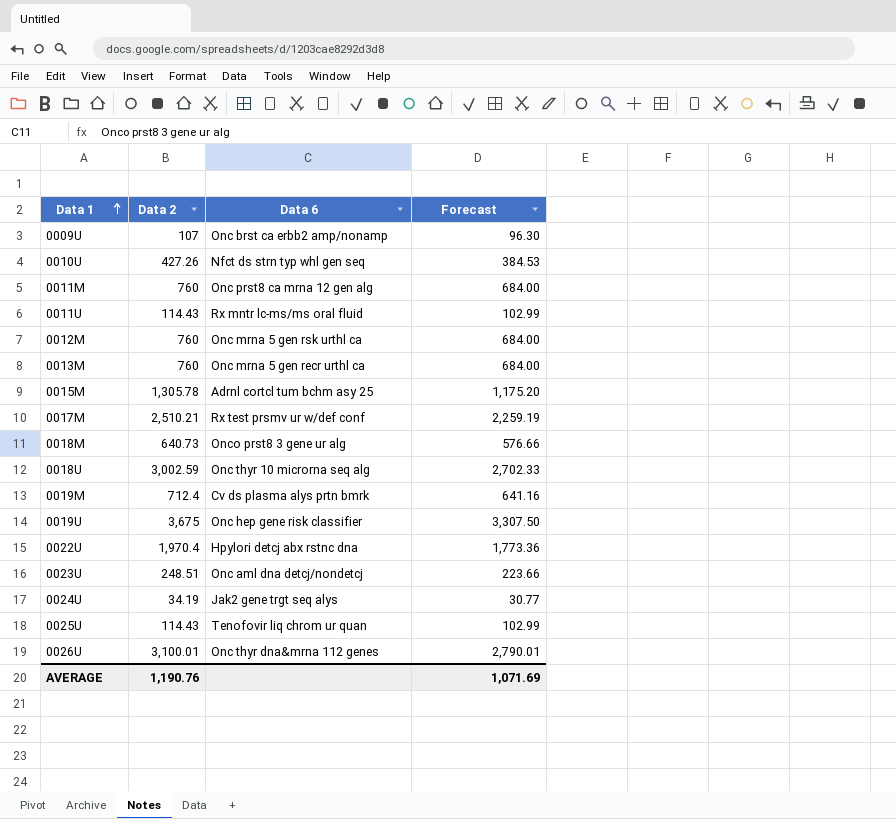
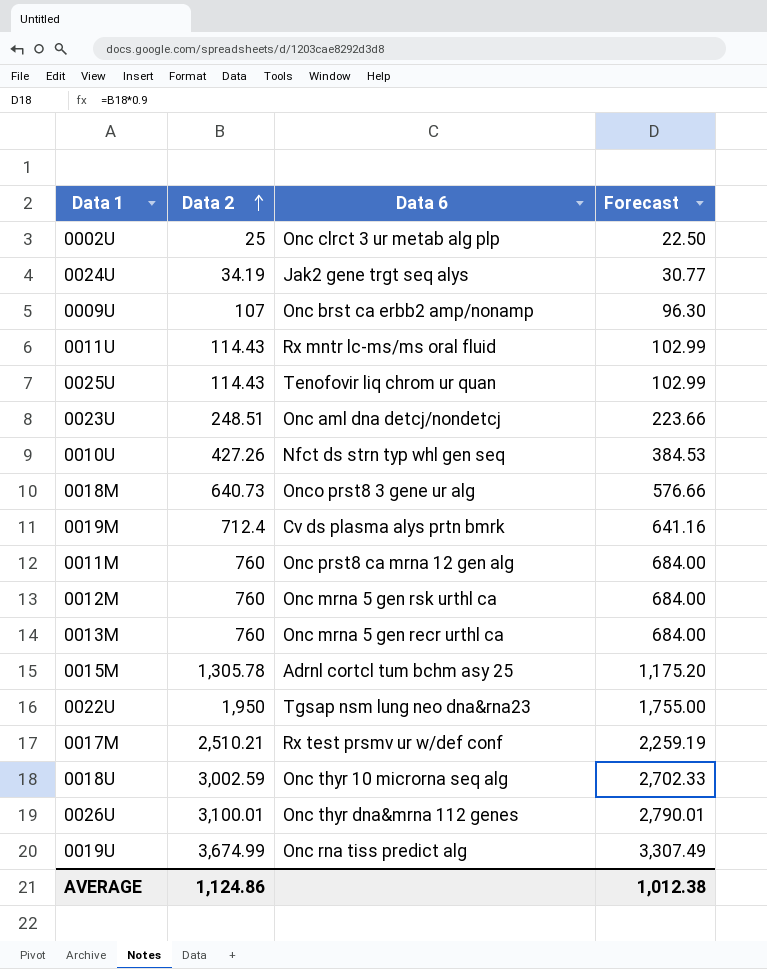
row order: Data 1 ascending -> Data 2 ascending
row 0002U: none -> 25 | Onc clrct 3 ur metab alg plp | 22.50
0022U | Data 2: 1,970.4 -> 1,950
0022U | Data 6: Hpylori detcj abx rstnc dna -> Tgsap nsm lung neo dna&rna23
0022U | Forecast: 1,773.36 -> 1,755.00
0019U | Data 2: 3,675 -> 3,674.99
0019U | Data 6: Onc hep gene risk classifier -> Onc rna tiss predict alg
0019U | Forecast: 3,307.50 -> 3,307.49
AVERAGE | Data 2: 1,190.76 -> 1,124.86
AVERAGE | Forecast: 1,071.69 -> 1,012.38

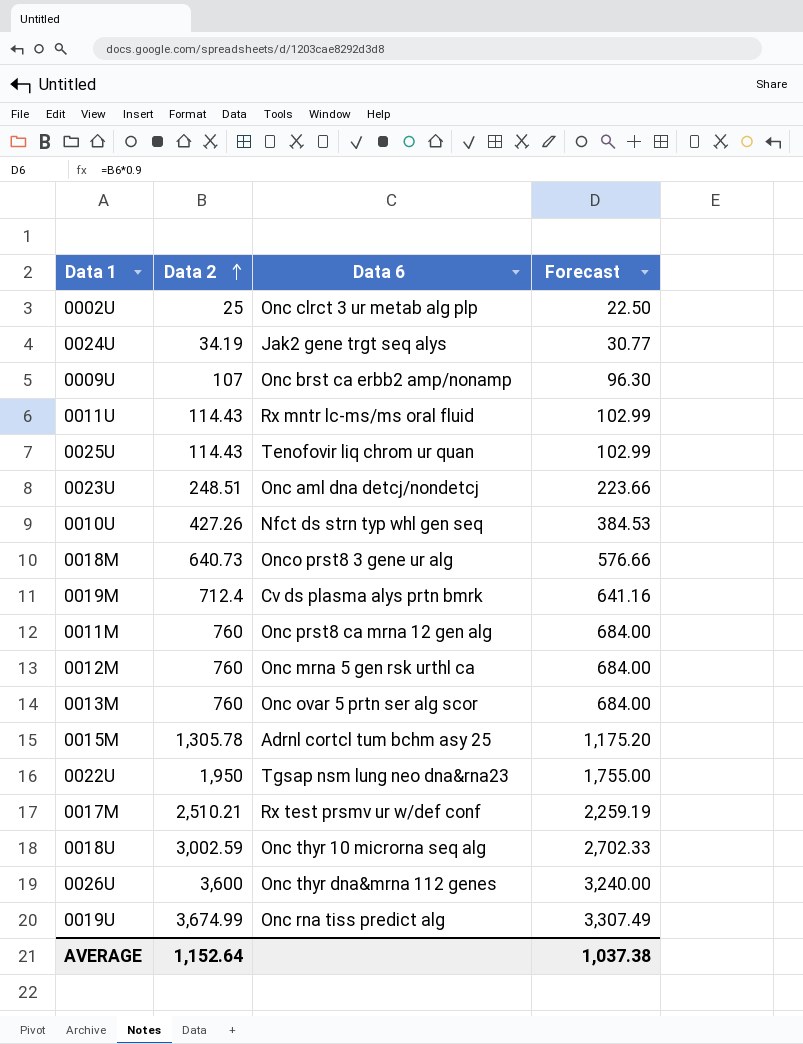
0013M | Data 6: Onc mrna 5 gen recr urthl ca -> Onc ovar 5 prtn ser alg scor
0026U | Data 2: 3,100.01 -> 3,600
0026U | Forecast: 2,790.01 -> 3,240.00
AVERAGE | Data 2: 1,124.86 -> 1,152.64
AVERAGE | Forecast: 1,012.38 -> 1,037.38

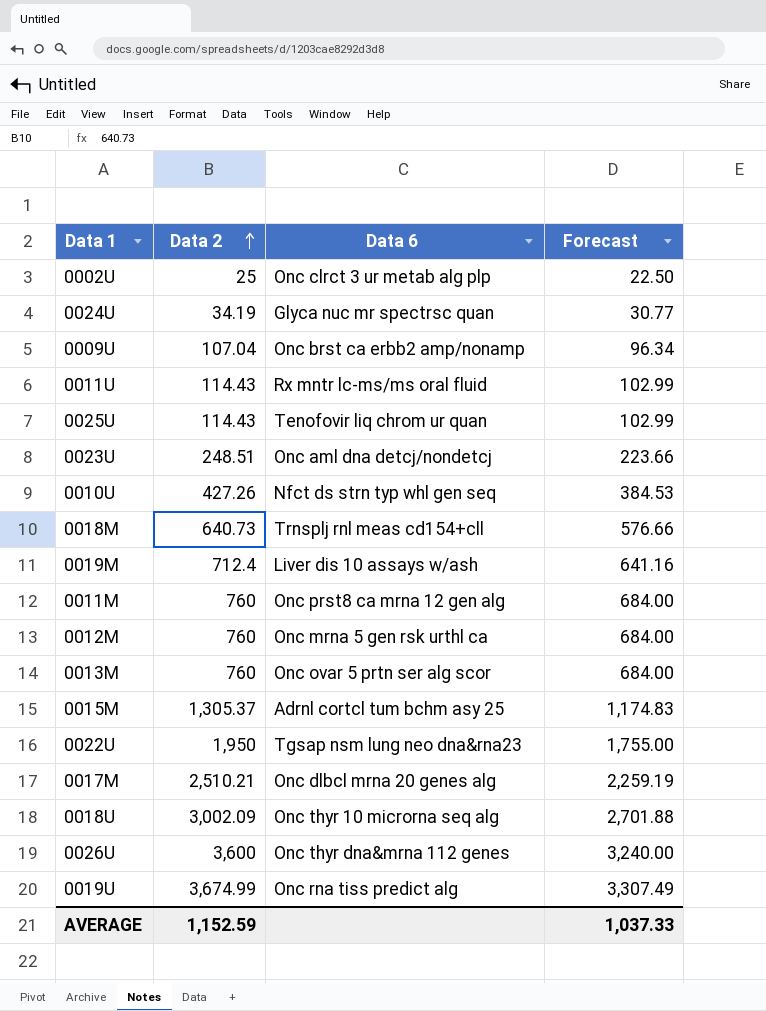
0024U | Data 6: Jak2 gene trgt seq alys -> Glyca nuc mr spectrsc quan
0009U | Data 2: 107 -> 107.04
0009U | Forecast: 96.30 -> 96.34
0018M | Data 6: Onco prst8 3 gene ur alg -> Trnsplj rnl meas cd154+cll
0019M | Data 6: Cv ds plasma alys prtn bmrk -> Liver dis 10 assays w/ash
0015M | Data 2: 1,305.78 -> 1,305.37
0015M | Forecast: 1,175.20 -> 1,174.83
0017M | Data 6: Rx test prsmv ur w/def conf -> Onc dlbcl mrna 20 genes alg
0018U | Data 2: 3,002.59 -> 3,002.09
0018U | Forecast: 2,702.33 -> 2,701.88
AVERAGE | Data 2: 1,152.64 -> 1,152.59
AVERAGE | Forecast: 1,037.38 -> 1,037.33

